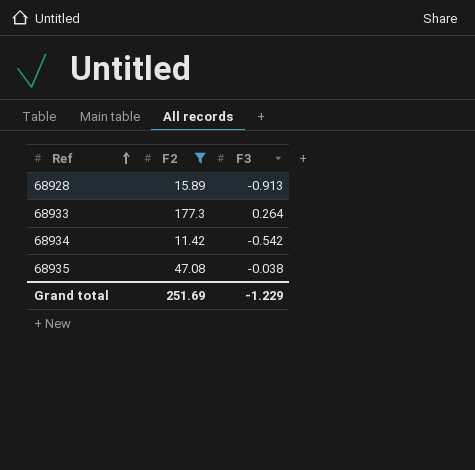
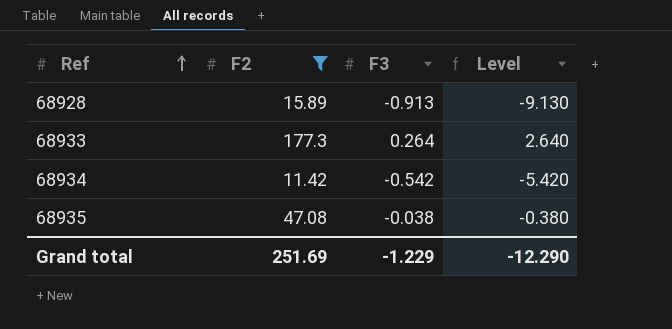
column Level | formula: none -> [F3] * 10

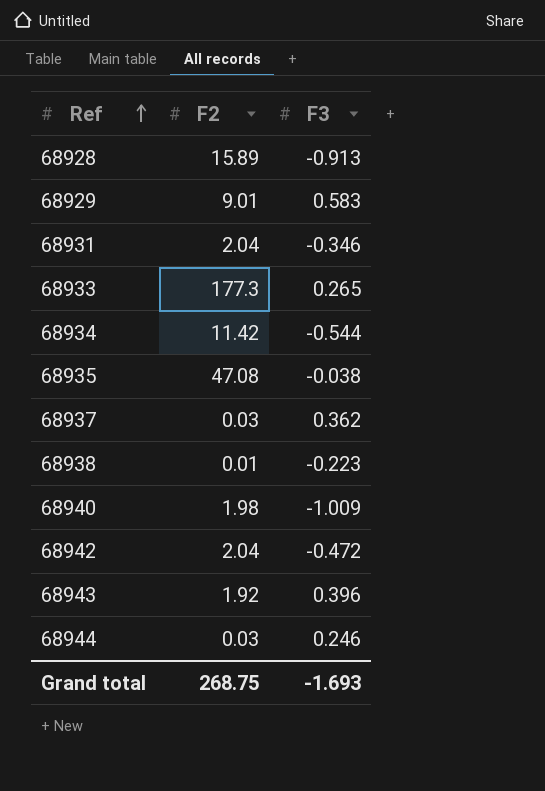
filter: F2 >= 11.42 -> none
column Level | formula: [F3] * 10 -> none
68933 | F3: 0.264 -> 0.265
68934 | F3: -0.542 -> -0.544
Grand total | F2: 251.69 -> 268.75
Grand total | F3: -1.229 -> -1.693

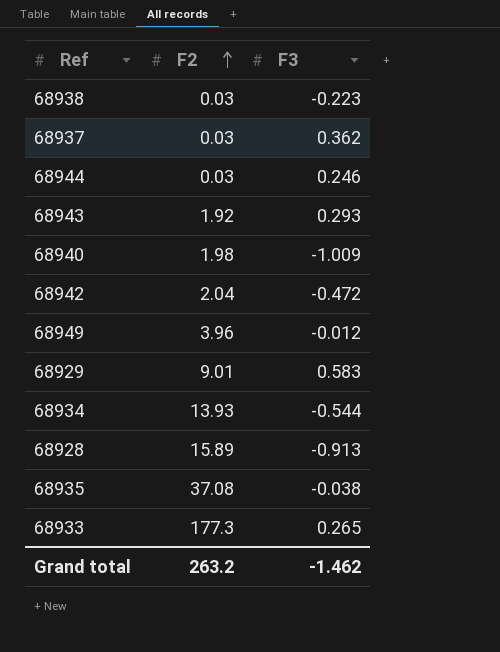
row order: Ref ascending -> F2 ascending
row 68931: 2.04 | -0.346 -> none
68938 | F2: 0.01 -> 0.03
68943 | F3: 0.396 -> 0.293
row 68949: none -> 3.96 | -0.012
68934 | F2: 11.42 -> 13.93
68935 | F2: 47.08 -> 37.08
Grand total | F2: 268.75 -> 263.2
Grand total | F3: -1.693 -> -1.462

